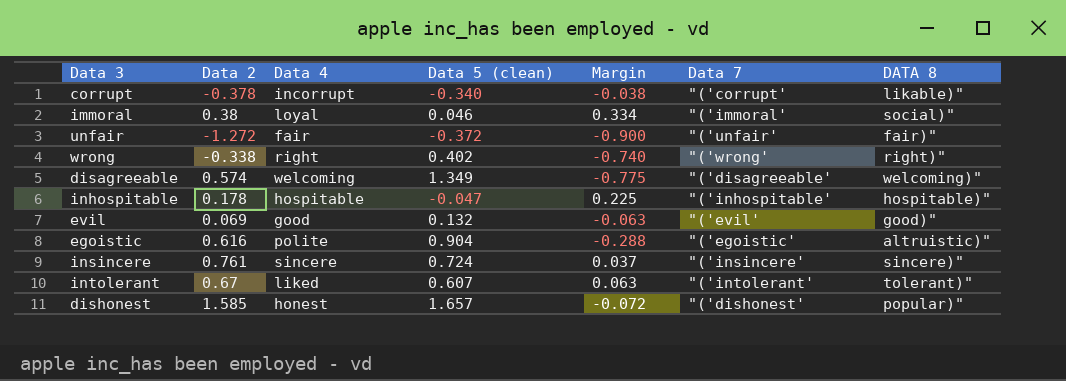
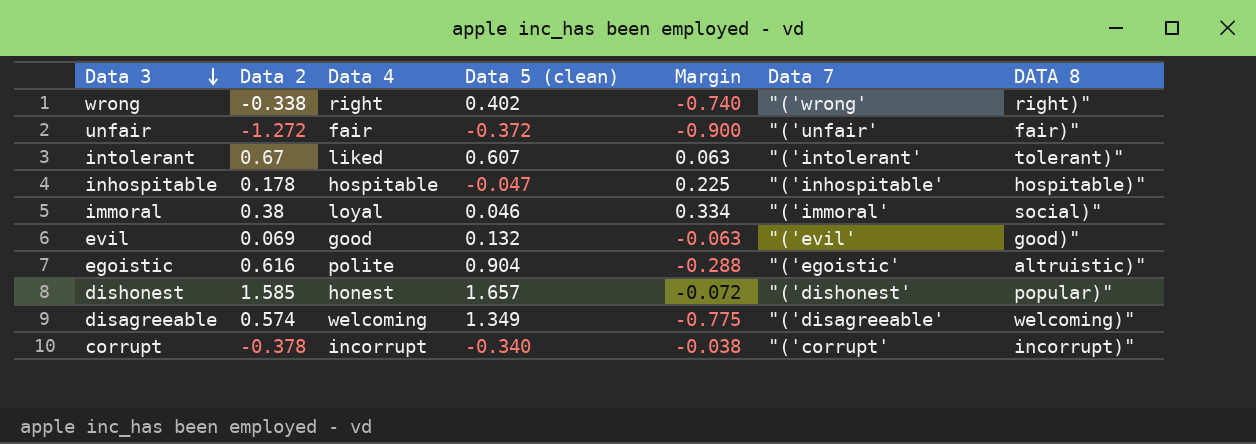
row order: none -> Data 3 descending
row insincere: 0.761 | sincere | 0.724 | 0.037 | "('insincere' | sincere)" -> none
corrupt | DATA 8: likable)" -> incorrupt)"

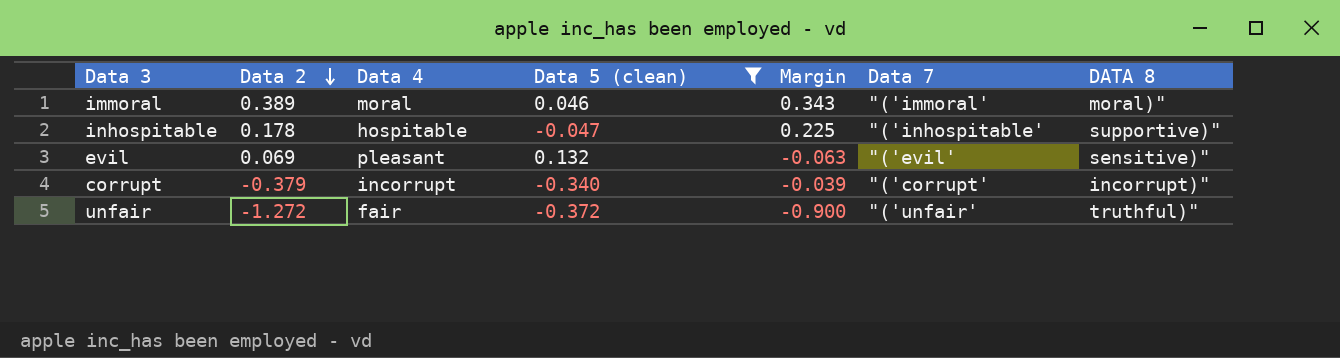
filter: none -> Data 5 (clean) <= 0.132
row order: Data 3 descending -> Data 2 descending
immoral | Data 2: 0.38 -> 0.389
immoral | Data 4: loyal -> moral
immoral | Margin: 0.334 -> 0.343
immoral | DATA 8: social)" -> moral)"
inhospitable | DATA 8: hospitable)" -> supportive)"
evil | Data 4: good -> pleasant
evil | DATA 8: good)" -> sensitive)"
corrupt | Data 2: -0.378 -> -0.379
corrupt | Margin: -0.038 -> -0.039
unfair | DATA 8: fair)" -> truthful)"

